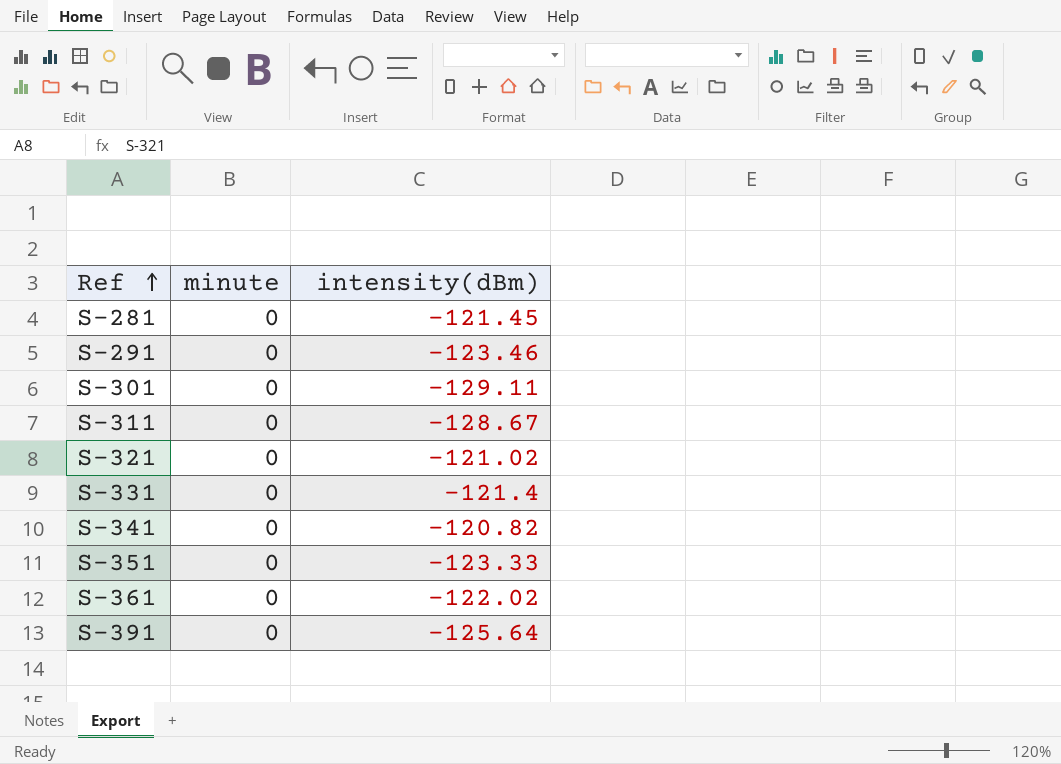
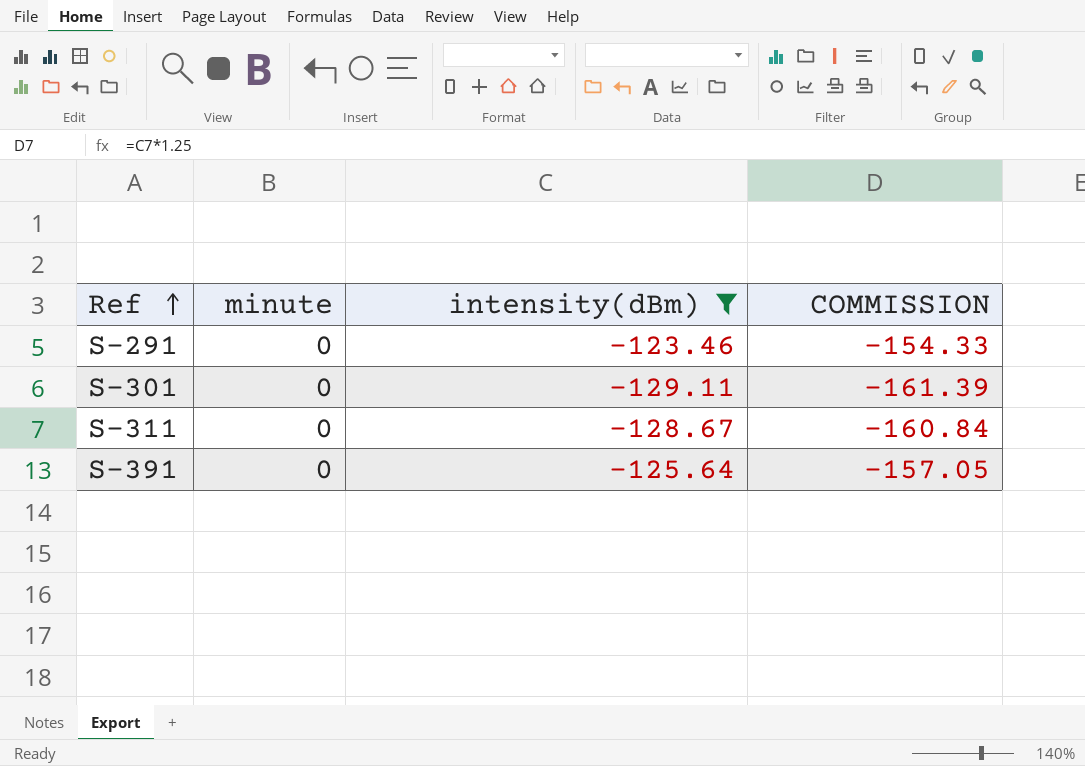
filter: none -> intensity(dBm) <= -123.46
column COMMISSION | formula: none -> [intensity(dBm)] * 1.25

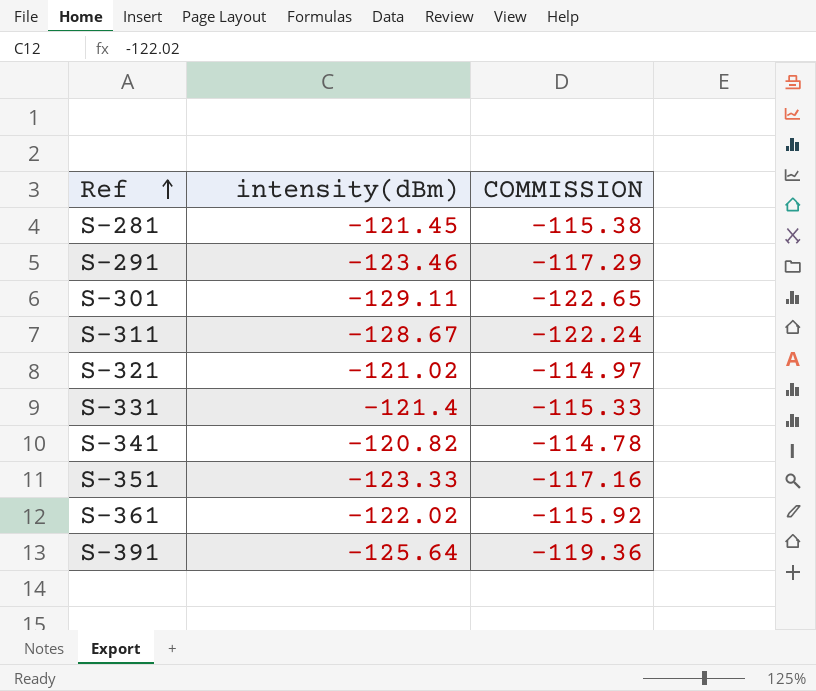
filter: intensity(dBm) <= -123.46 -> none
column minute | position: 2 -> none
column COMMISSION | formula: [intensity(dBm)] * 1.25 -> [intensity(dBm)] * 0.95

